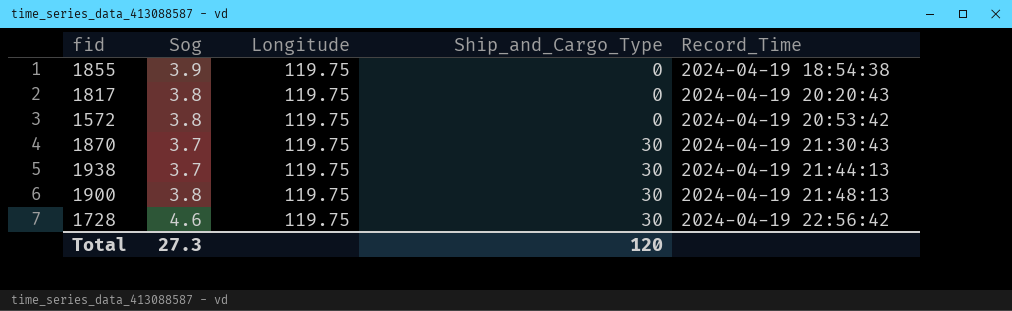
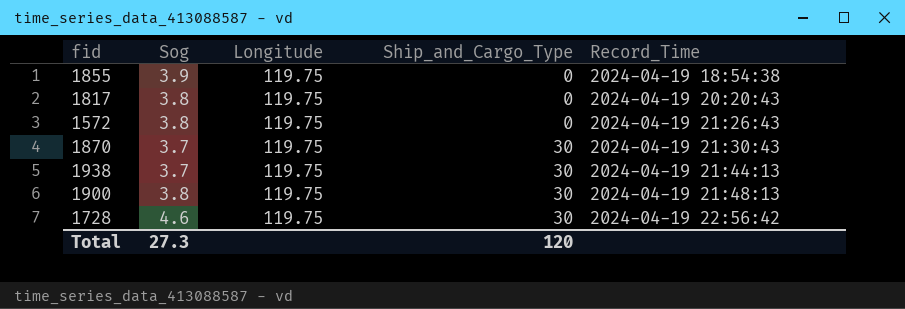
1572 | Record_Time: 2024-04-19 20:53:42 -> 2024-04-19 21:26:43

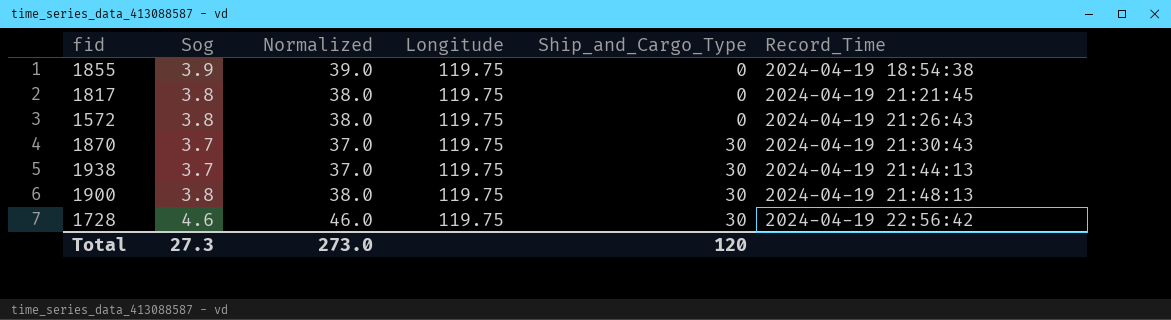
column Normalized | formula: none -> [Sog] * 10
1817 | Record_Time: 2024-04-19 20:20:43 -> 2024-04-19 21:21:45

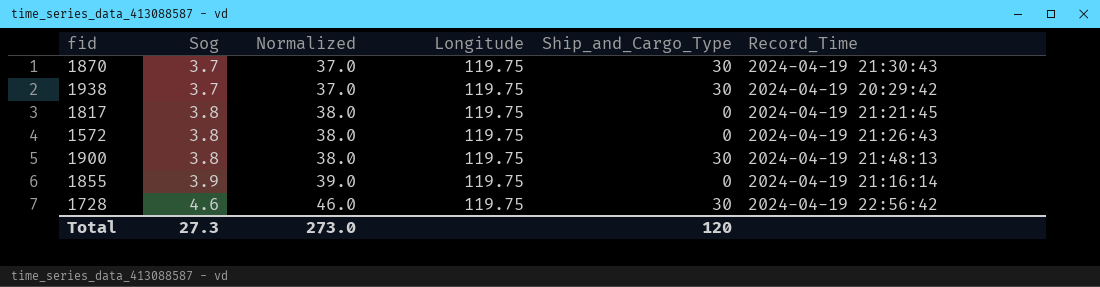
row order: Ship_and_Cargo_Type ascending -> Sog ascending
1938 | Record_Time: 2024-04-19 21:44:13 -> 2024-04-19 20:29:42
1855 | Record_Time: 2024-04-19 18:54:38 -> 2024-04-19 21:16:14

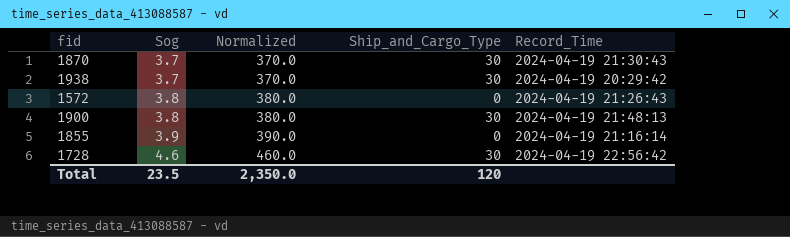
column Longitude | position: 4 -> none
column Normalized | formula: [Sog] * 10 -> [Sog] * 100
row 1817: 3.8 | 38.0 | 119.75 | 0 | 2024-04-19 21:21:45 -> none
Total | Sog: 27.3 -> 23.5
Total | Normalized: 273.0 -> 2,350.0

